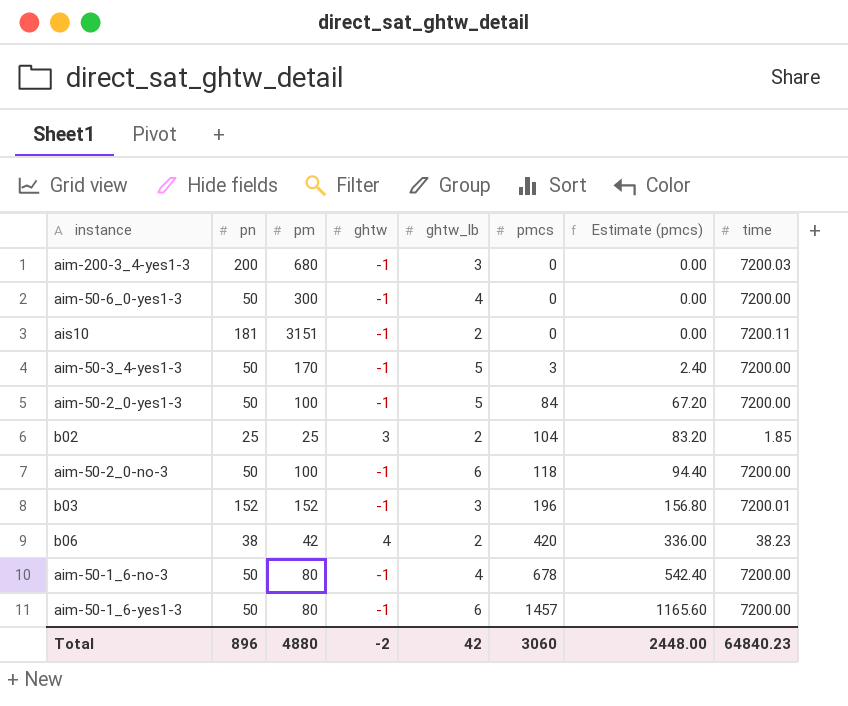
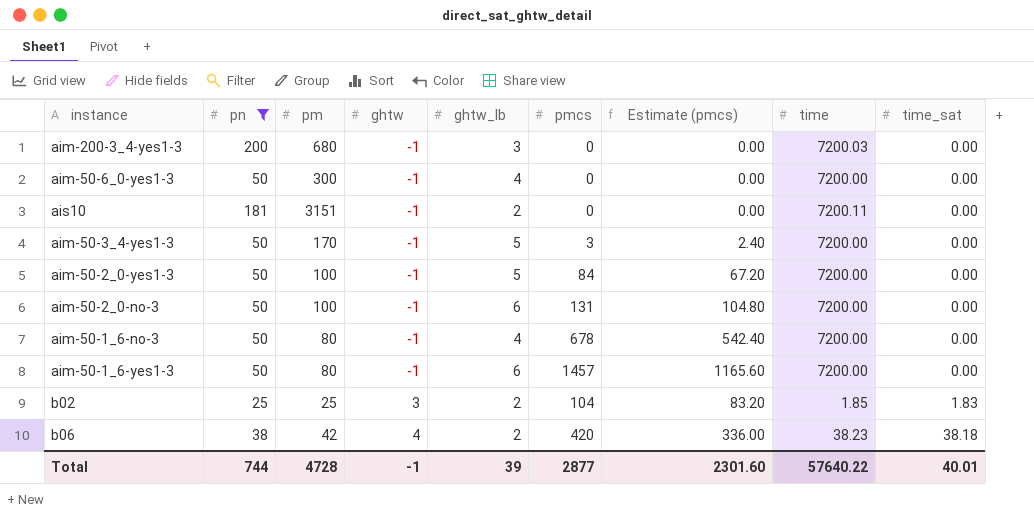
filter: none -> pn != 152
row order: pmcs ascending -> ghtw ascending
column time_sat | position: none -> 9
aim-50-2_0-no-3 | pmcs: 118 -> 131
aim-50-2_0-no-3 | Estimate (pmcs): 94.40 -> 104.80
Total | pn: 896 -> 744
Total | pm: 4880 -> 4728
Total | ghtw: -2 -> -1
Total | ghtw_lb: 42 -> 39
Total | pmcs: 3060 -> 2877
Total | Estimate (pmcs): 2448.00 -> 2301.60
Total | time: 64840.23 -> 57640.22

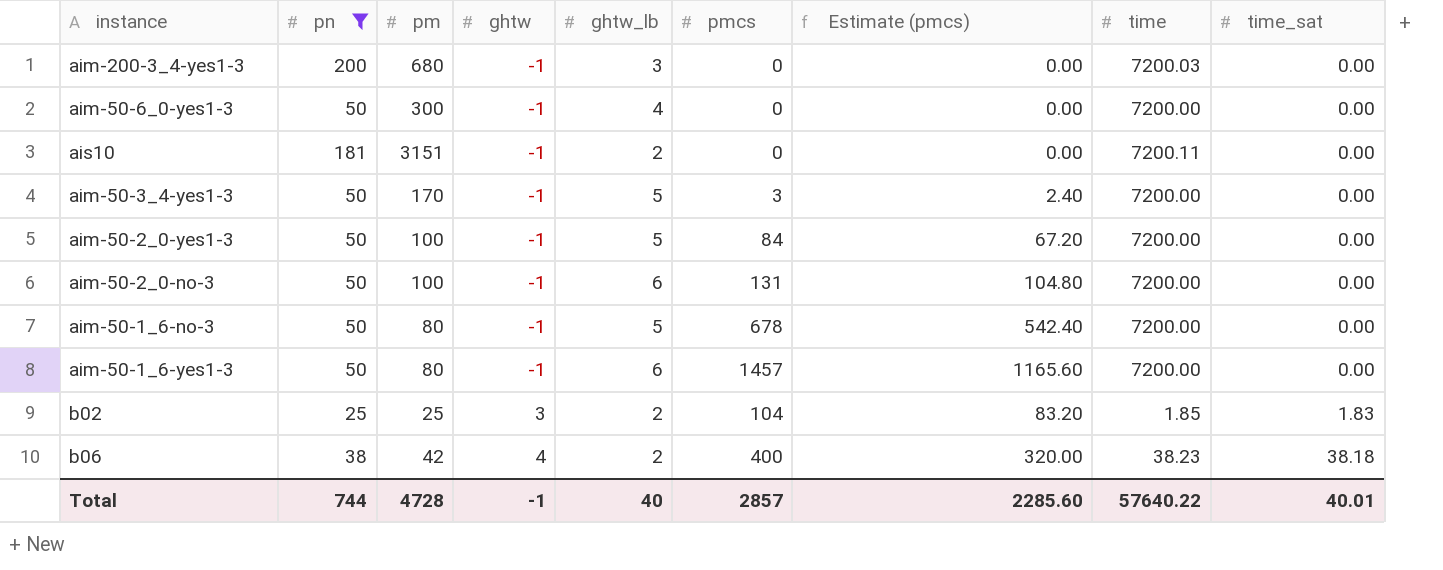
aim-50-1_6-no-3 | ghtw_lb: 4 -> 5
b06 | pmcs: 420 -> 400
b06 | Estimate (pmcs): 336.00 -> 320.00
Total | ghtw_lb: 39 -> 40
Total | pmcs: 2877 -> 2857
Total | Estimate (pmcs): 2301.60 -> 2285.60

